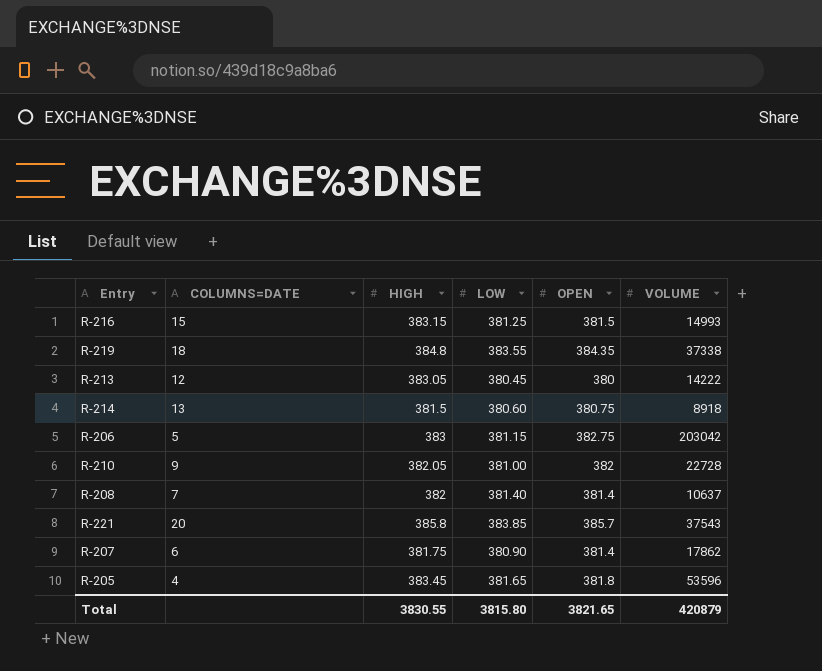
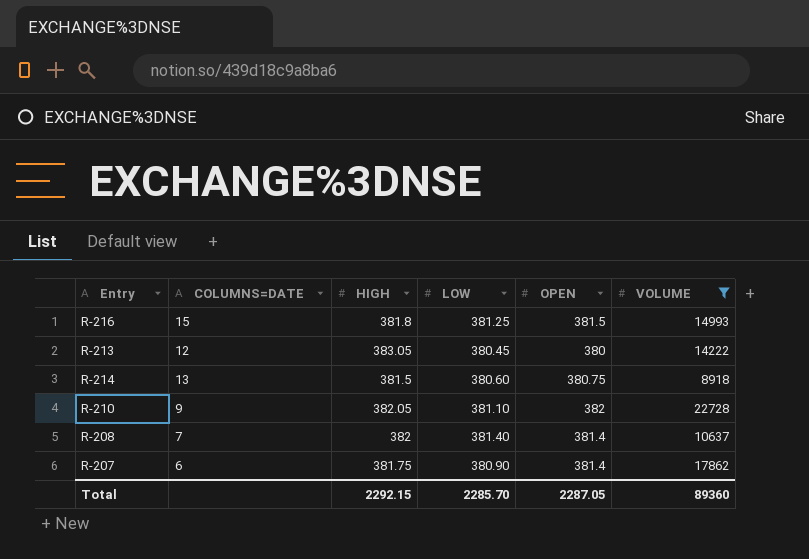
filter: none -> VOLUME <= 22728
R-216 | HIGH: 383.15 -> 381.8
R-210 | LOW: 381.00 -> 381.10
Total | HIGH: 3830.55 -> 2292.15
Total | LOW: 3815.80 -> 2285.70
Total | OPEN: 3821.65 -> 2287.05
Total | VOLUME: 420879 -> 89360

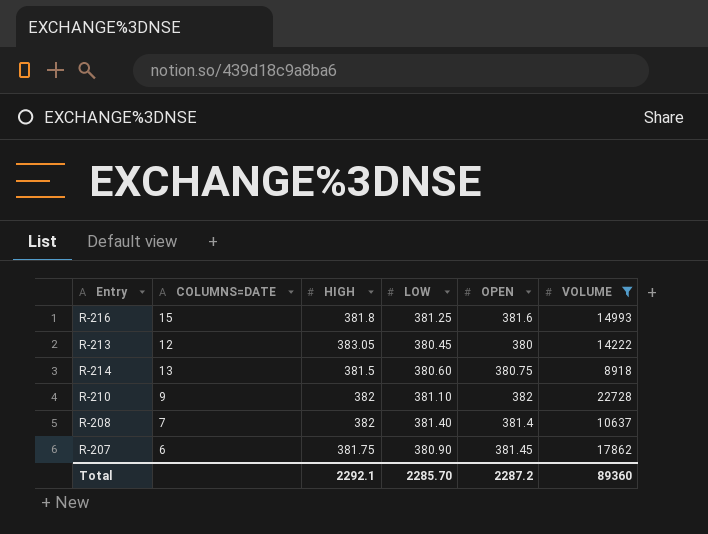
R-216 | OPEN: 381.5 -> 381.6
R-210 | HIGH: 382.05 -> 382
R-207 | OPEN: 381.4 -> 381.45
Total | HIGH: 2292.15 -> 2292.1
Total | OPEN: 2287.05 -> 2287.2

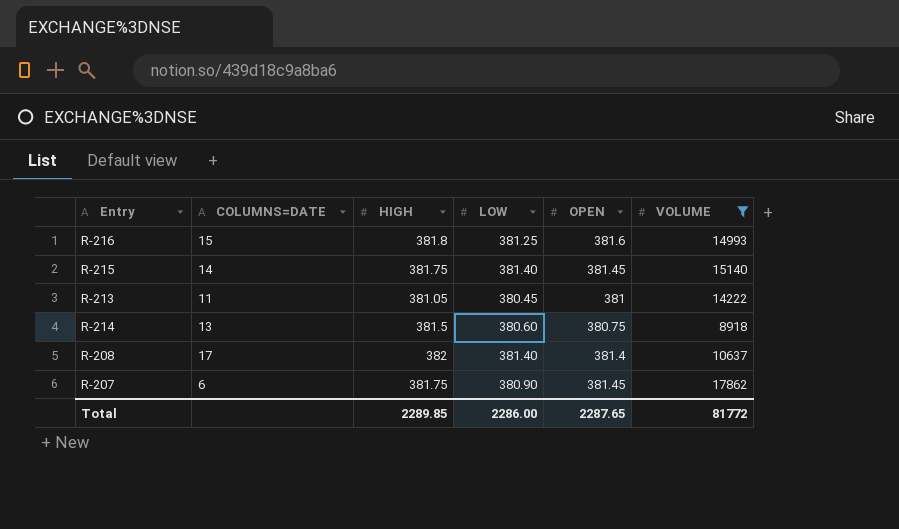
row R-210: 9 | 382 | 381.10 | 382 | 22728 -> none
row R-215: none -> 14 | 381.75 | 381.40 | 381.45 | 15140
R-213 | COLUMNS=DATE: 12 -> 11
R-213 | HIGH: 383.05 -> 381.05
R-213 | OPEN: 380 -> 381
R-208 | COLUMNS=DATE: 7 -> 17
Total | HIGH: 2292.1 -> 2289.85
Total | LOW: 2285.70 -> 2286.00
Total | OPEN: 2287.2 -> 2287.65
Total | VOLUME: 89360 -> 81772

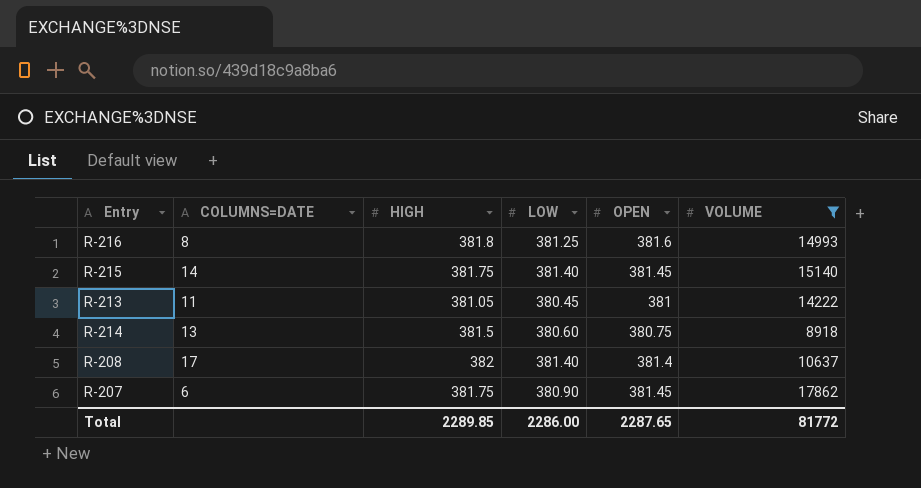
R-216 | COLUMNS=DATE: 15 -> 8

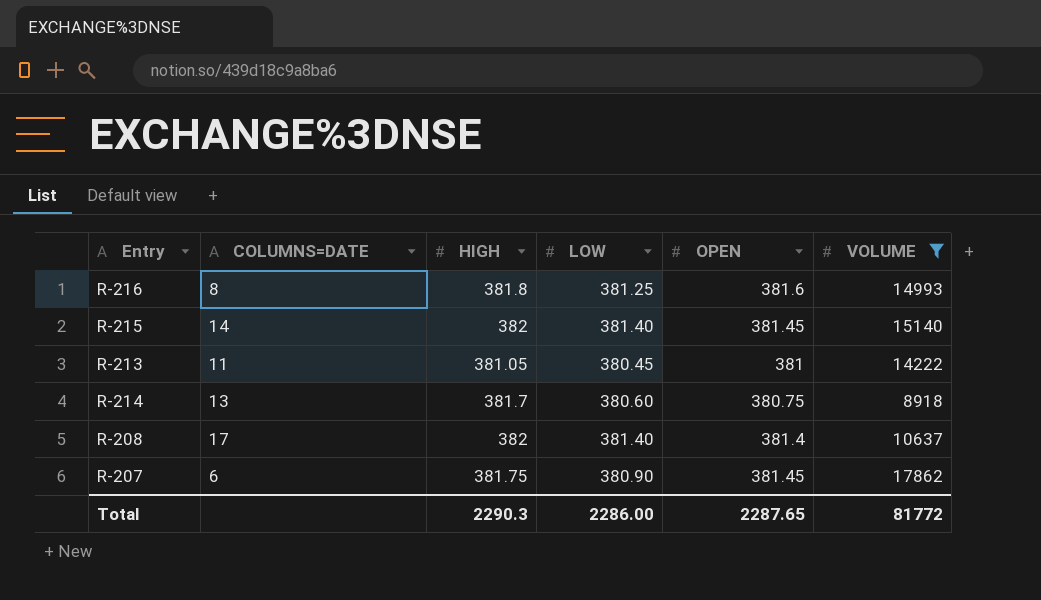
R-215 | HIGH: 381.75 -> 382
R-214 | HIGH: 381.5 -> 381.7
Total | HIGH: 2289.85 -> 2290.3

